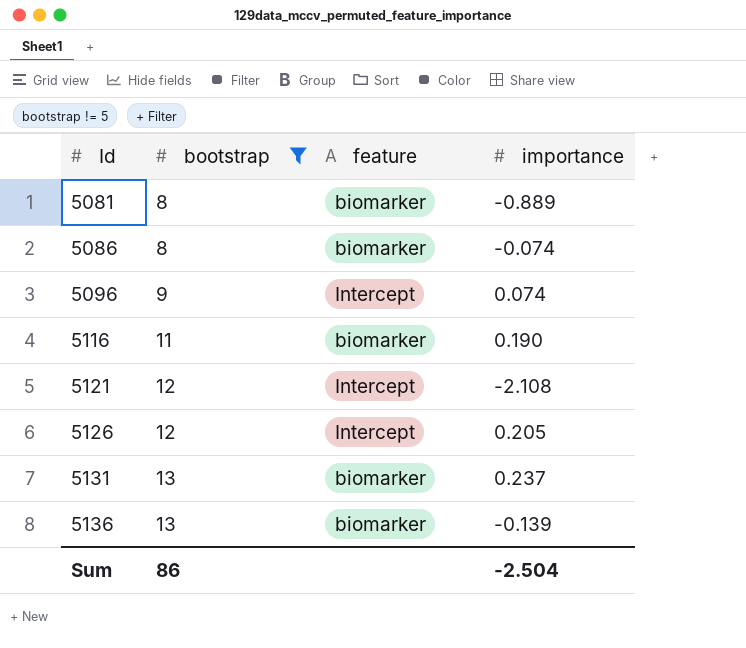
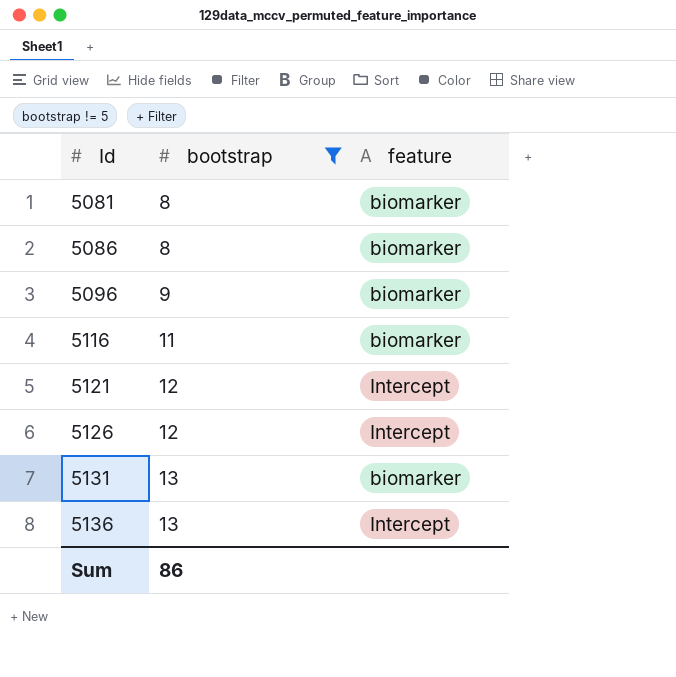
column importance | position: 4 -> none
5096 | feature: Intercept -> biomarker
5136 | feature: biomarker -> Intercept

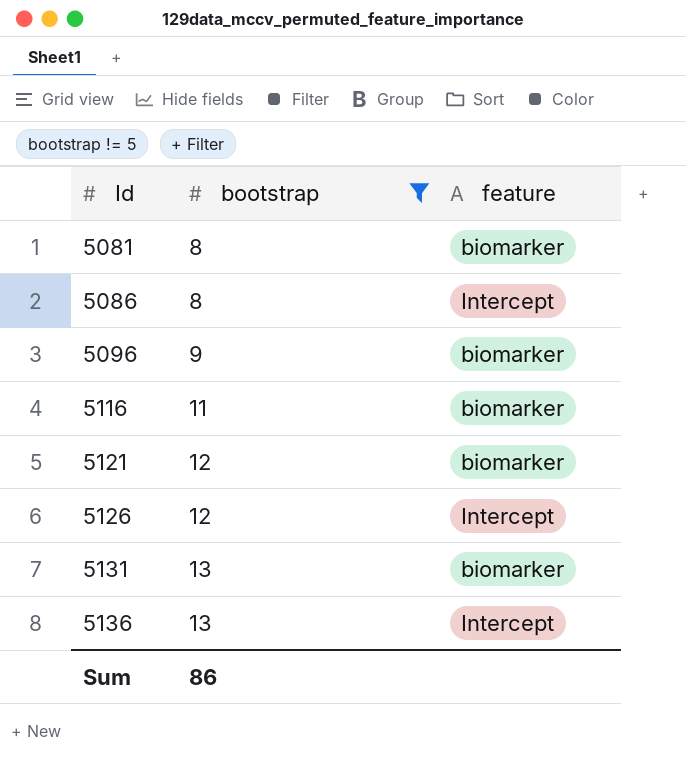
5086 | feature: biomarker -> Intercept
5121 | feature: Intercept -> biomarker

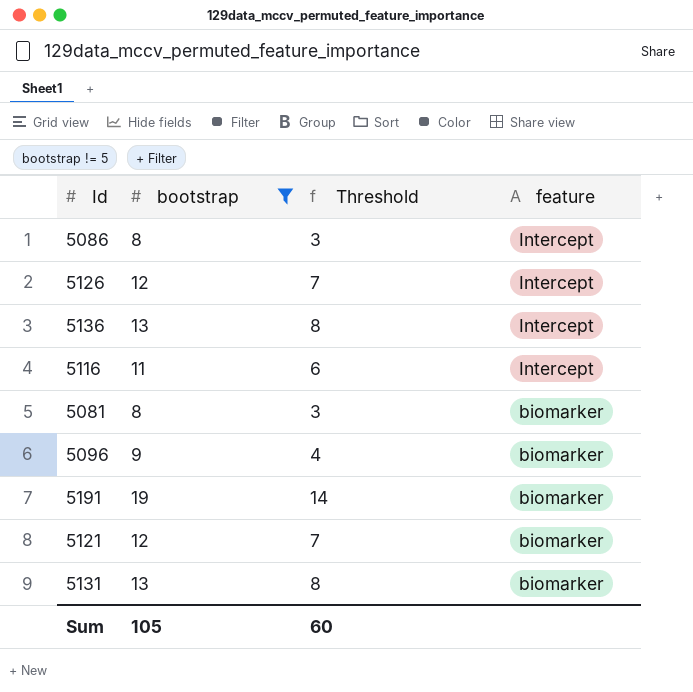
row order: Id ascending -> feature descending
column Threshold | formula: none -> [bootstrap] - 5
5116 | feature: biomarker -> Intercept
row 5191: none -> 19 | 14 | biomarker
Sum | bootstrap: 86 -> 105

